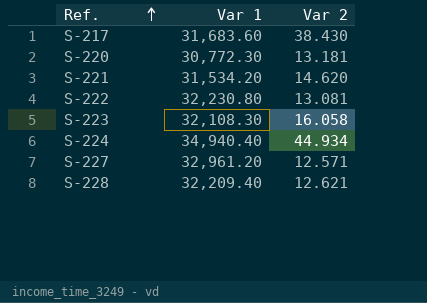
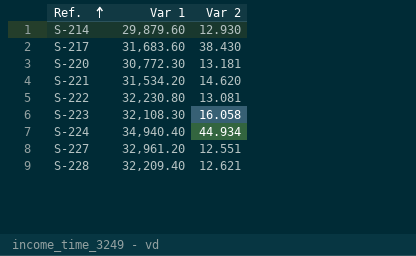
row S-214: none -> 29,879.60 | 12.930
S-227 | Var 2: 12.571 -> 12.551

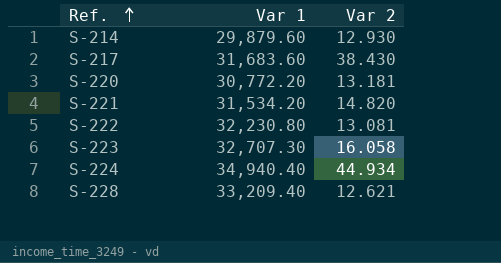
row S-227: 32,961.20 | 12.551 -> none
S-220 | Var 1: 30,772.30 -> 30,772.20
S-221 | Var 2: 14.620 -> 14.820
S-223 | Var 1: 32,108.30 -> 32,707.30
S-228 | Var 1: 32,209.40 -> 33,209.40

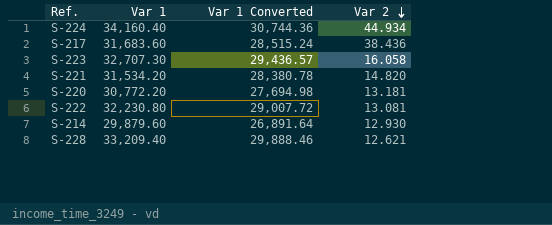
row order: Ref. ascending -> Var 2 descending
column Var 1 Converted | formula: none -> [Var 1] * 0.9
S-224 | Var 1: 34,940.40 -> 34,160.40
S-217 | Var 2: 38.430 -> 38.436

